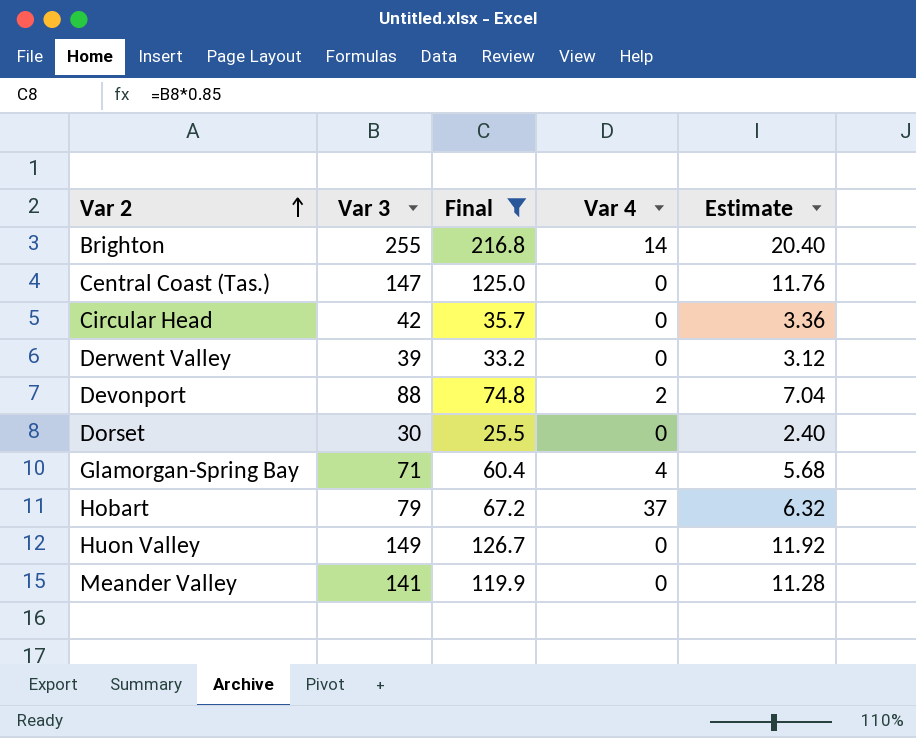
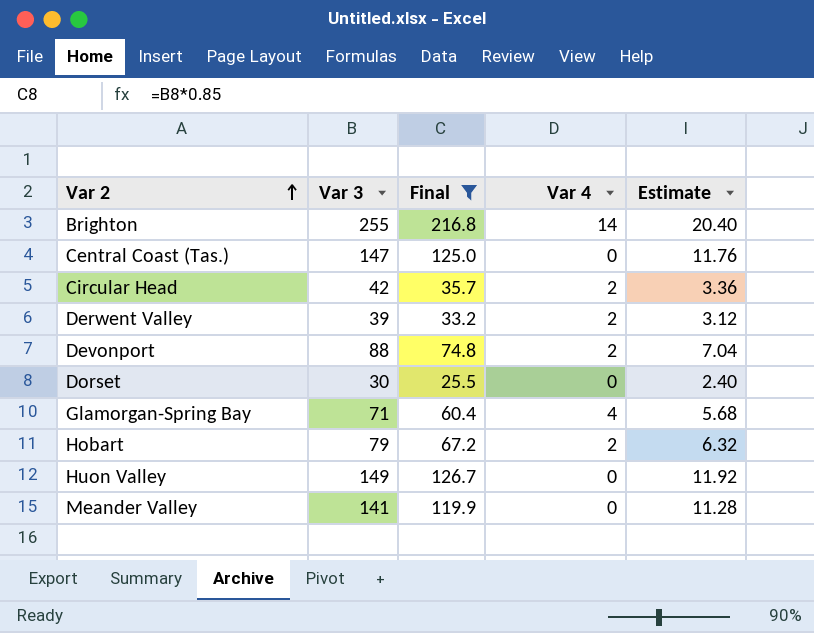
Circular Head | Var 4: 0 -> 2
Derwent Valley | Var 4: 0 -> 2
Hobart | Var 4: 37 -> 2

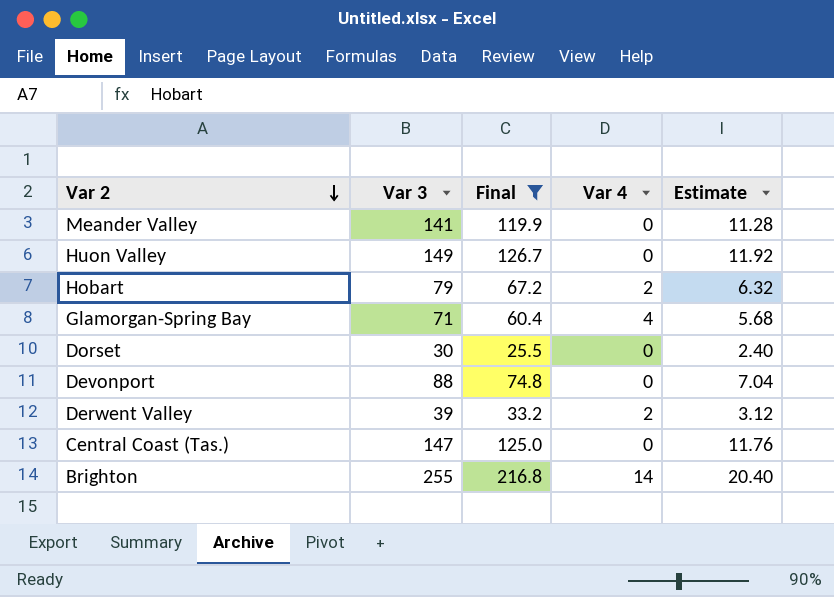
row order: Var 2 ascending -> Var 2 descending
row Circular Head: 42 | 35.7 | 2 | 3.36 -> none
Devonport | Var 4: 2 -> 0

